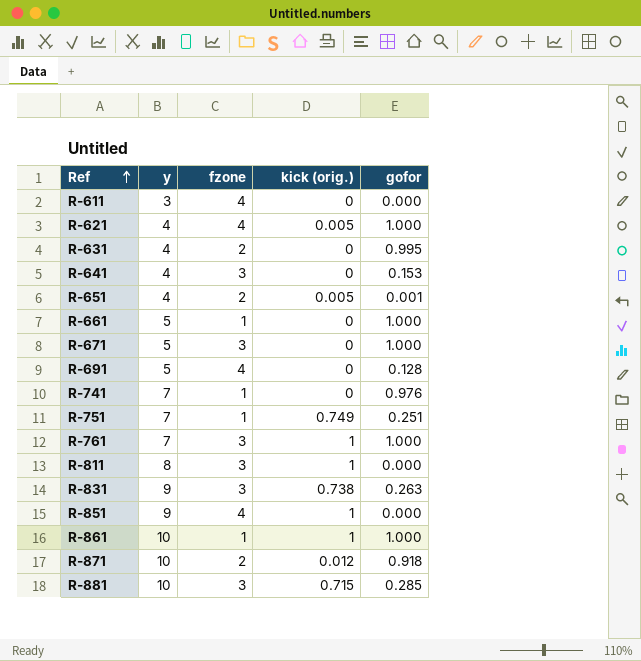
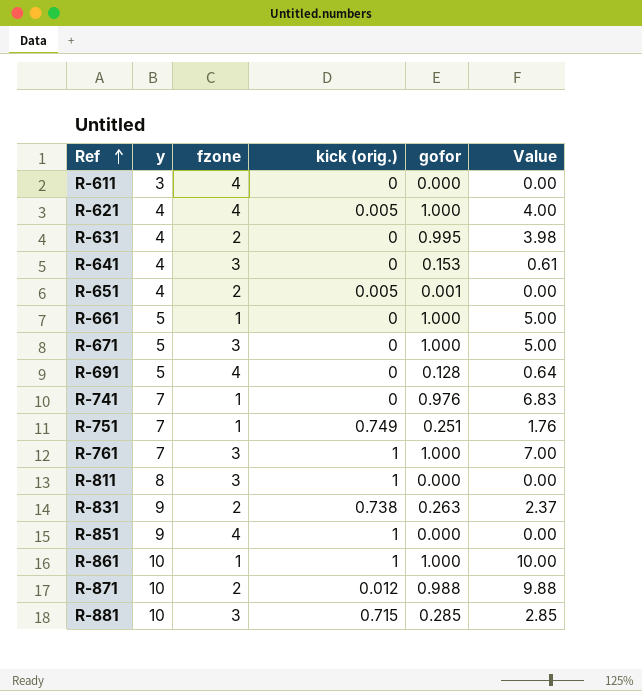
column Value | formula: none -> [y] * [gofor]
R-831 | fzone: 3 -> 2
R-871 | gofor: 0.918 -> 0.988

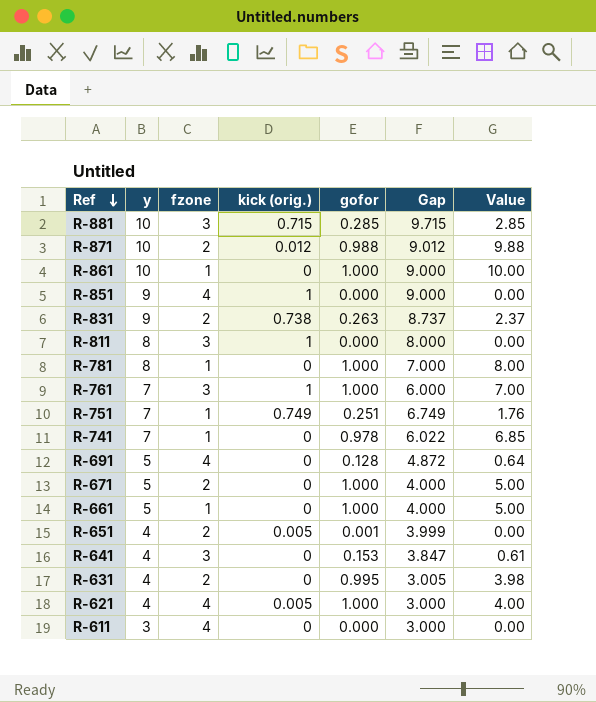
row order: Ref ascending -> Ref descending
column Gap | formula: none -> [y] - [gofor]
R-861 | kick (orig.): 1 -> 0
row R-781: none -> 8 | 1 | 0 | 1.000 | 7.000 | 8.00
R-741 | gofor: 0.976 -> 0.978
R-741 | Value: 6.83 -> 6.85
R-671 | fzone: 3 -> 2

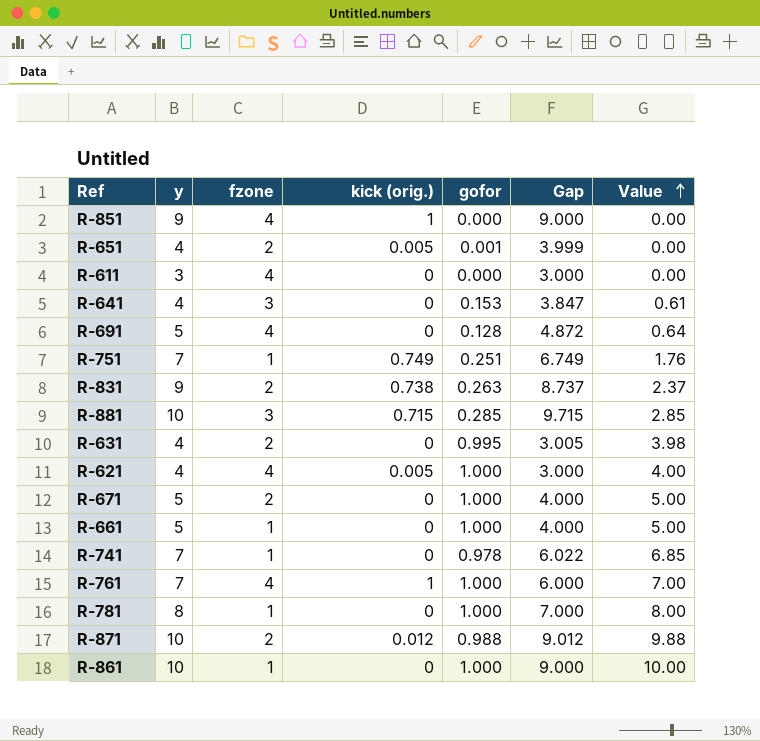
row order: Ref descending -> Value ascending
row R-811: 8 | 3 | 1 | 0.000 | 8.000 | 0.00 -> none
R-761 | fzone: 3 -> 4

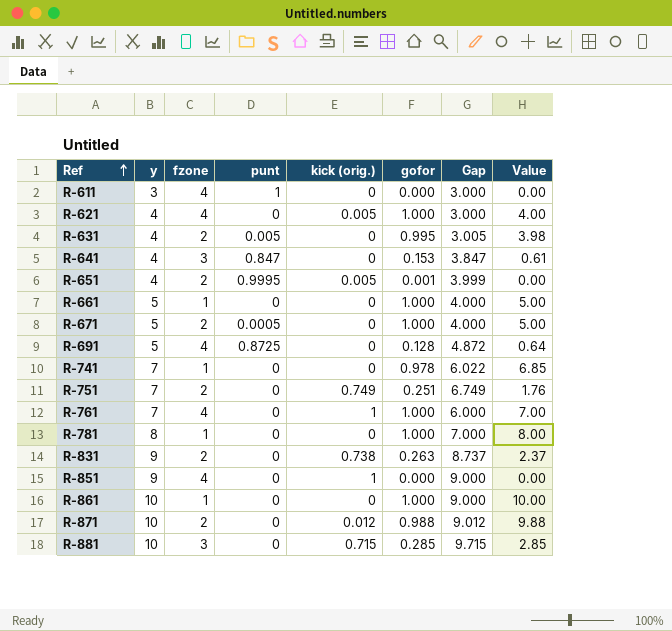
row order: Value ascending -> Ref ascending
column punt | position: none -> 4
R-751 | fzone: 1 -> 2

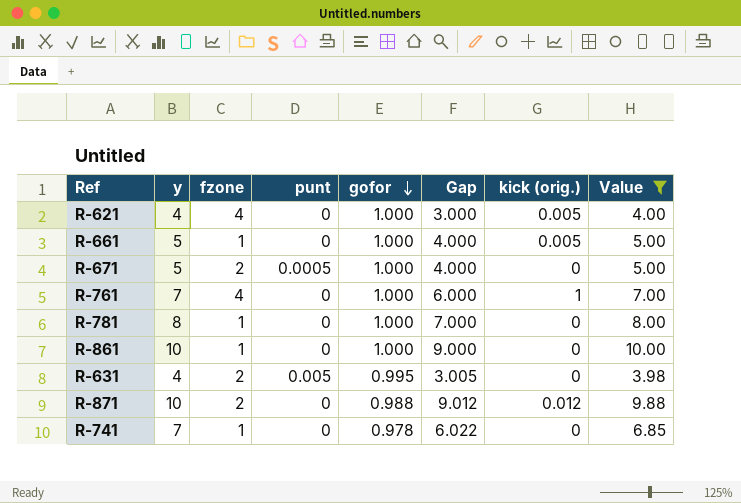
filter: none -> Value >= 3.98
row order: Ref ascending -> gofor descending
column kick (orig.) | position: 5 -> 7
R-661 | kick (orig.): 0 -> 0.005

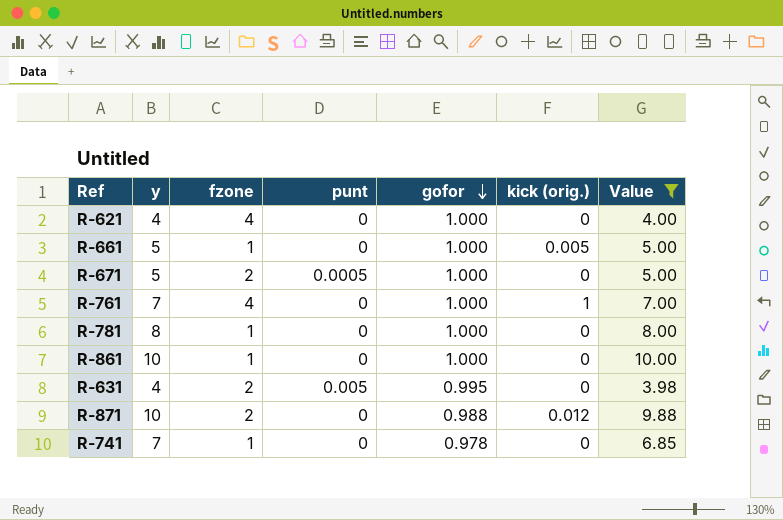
column Gap | formula: [y] - [gofor] -> none
R-621 | kick (orig.): 0.005 -> 0

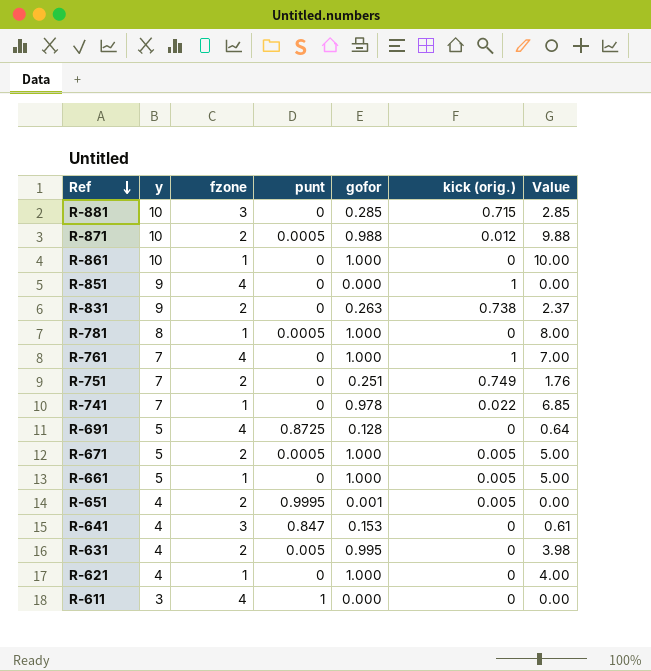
filter: Value >= 3.98 -> none
row order: gofor descending -> Ref descending
R-871 | punt: 0 -> 0.0005
R-781 | punt: 0 -> 0.0005
R-741 | kick (orig.): 0 -> 0.022
R-671 | kick (orig.): 0 -> 0.005
R-621 | fzone: 4 -> 1

